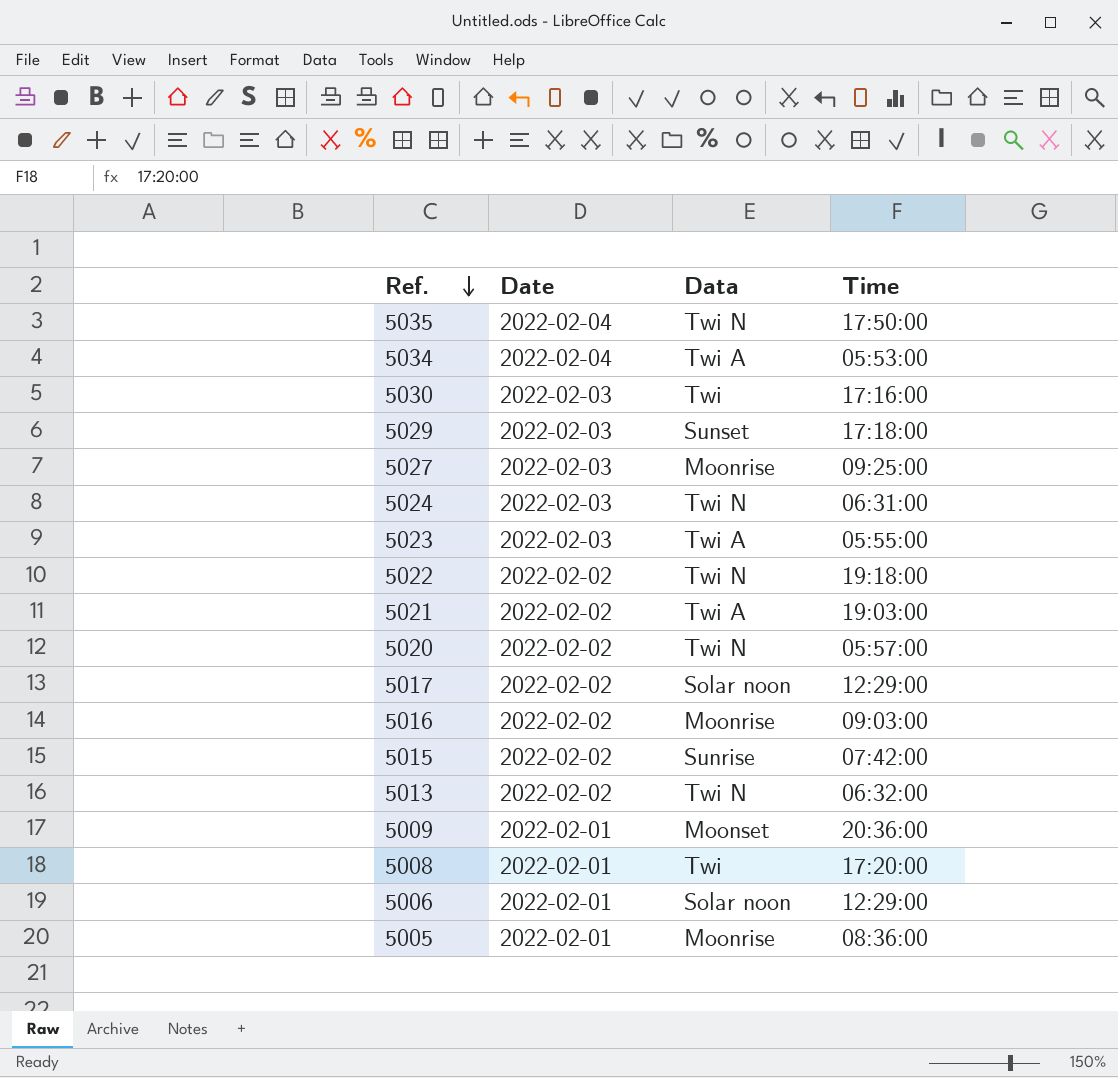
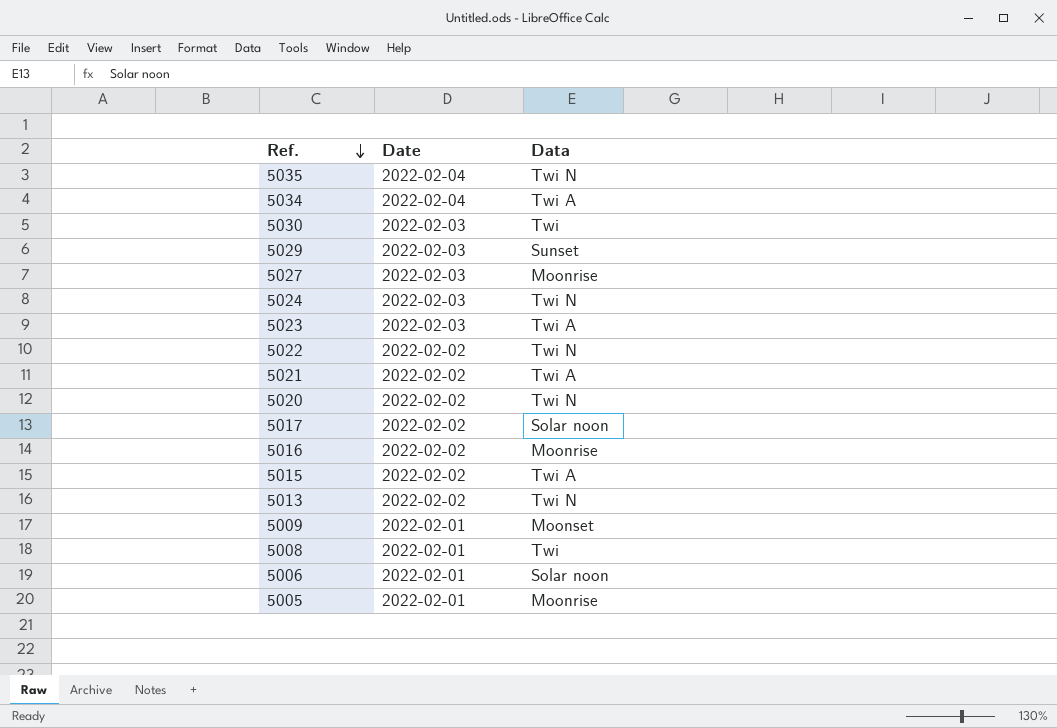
column Time | position: 4 -> none
5015 | Data: Sunrise -> Twi A

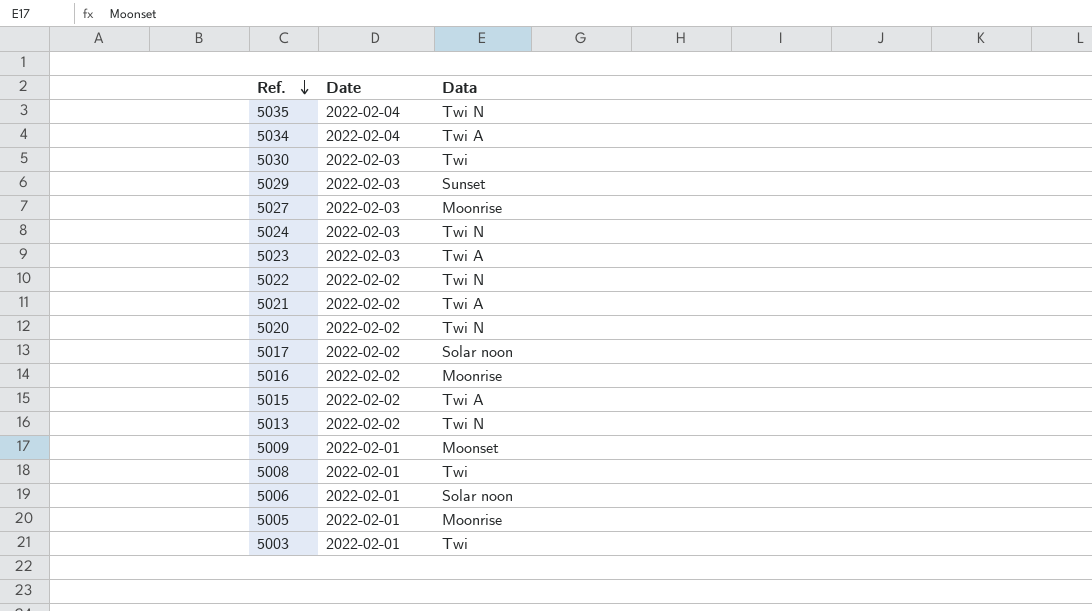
row 5003: none -> 2022-02-01 | Twi

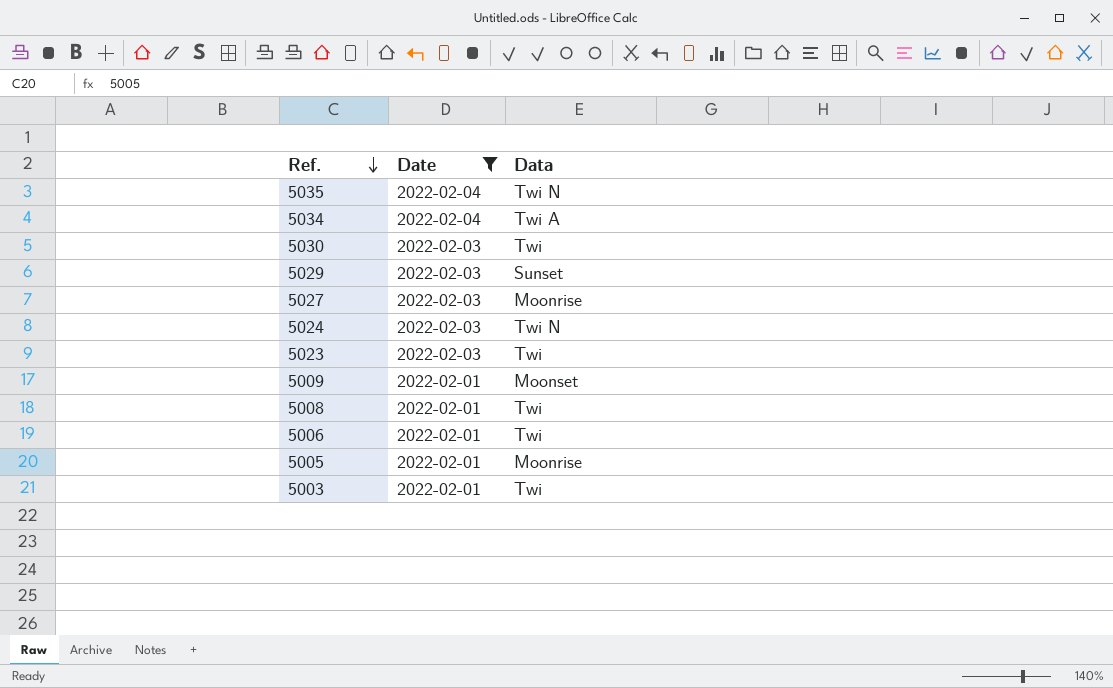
filter: none -> Date != 2022-02-02
5023 | Data: Twi A -> Twi
5006 | Data: Solar noon -> Twi

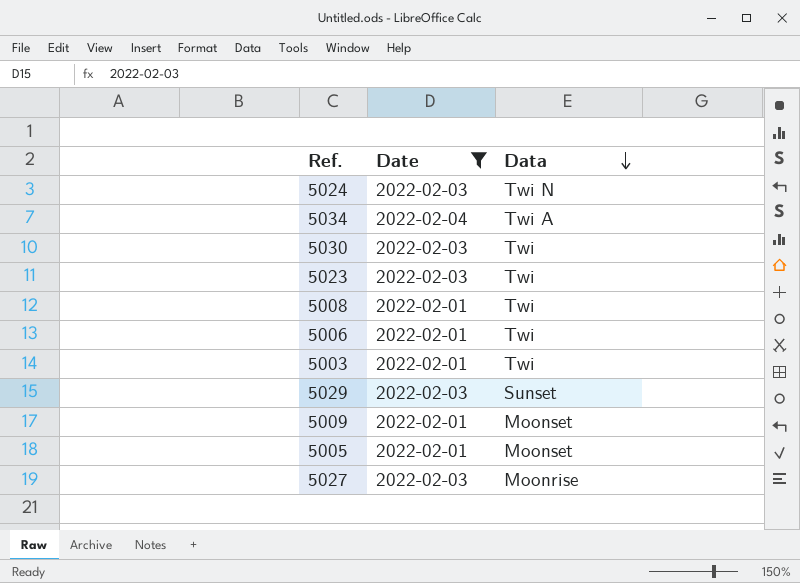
row order: Ref. descending -> Data descending
row 5035: 2022-02-04 | Twi N -> none
5005 | Data: Moonrise -> Moonset

